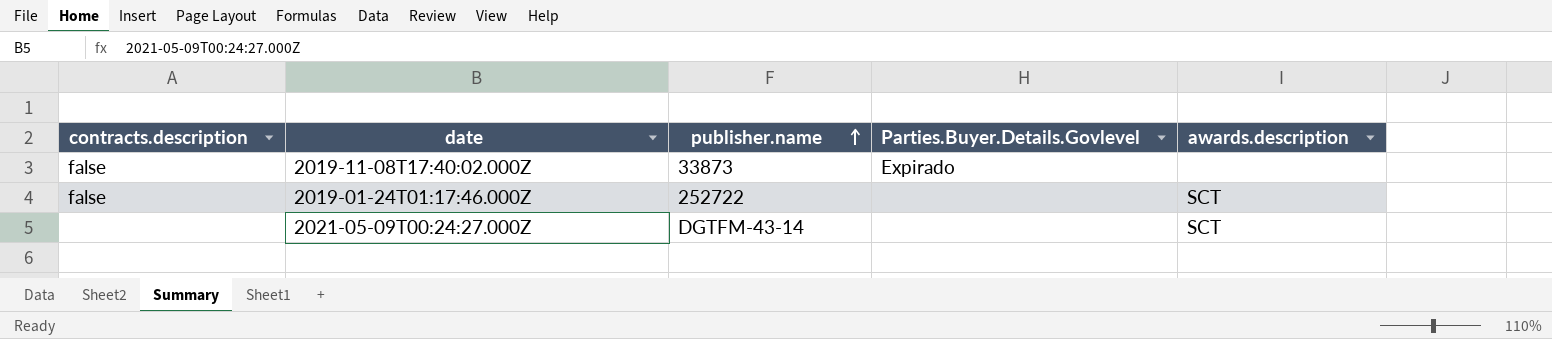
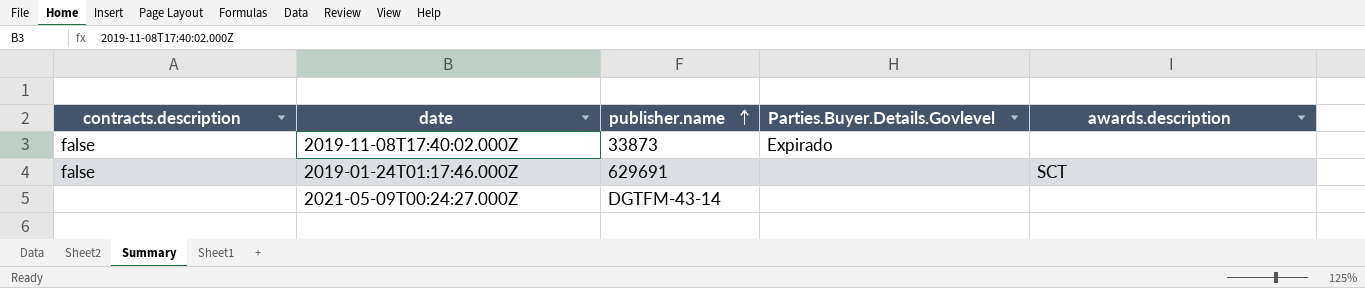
2019-01-24T01:17:46.000Z | publisher.name: 252722 -> 629691
2021-05-09T00:24:27.000Z | awards.description: SCT -> none

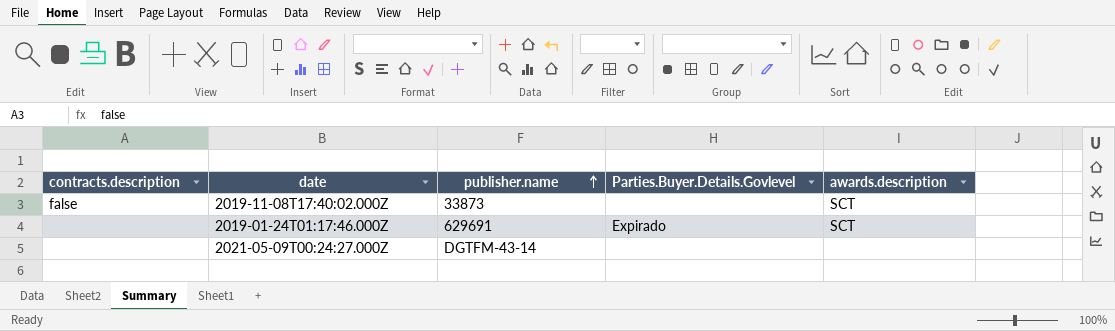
2019-11-08T17:40:02.000Z | Parties.Buyer.Details.Govlevel: Expirado -> none
2019-11-08T17:40:02.000Z | awards.description: none -> SCT
2019-01-24T01:17:46.000Z | contracts.description: false -> none
2019-01-24T01:17:46.000Z | Parties.Buyer.Details.Govlevel: none -> Expirado

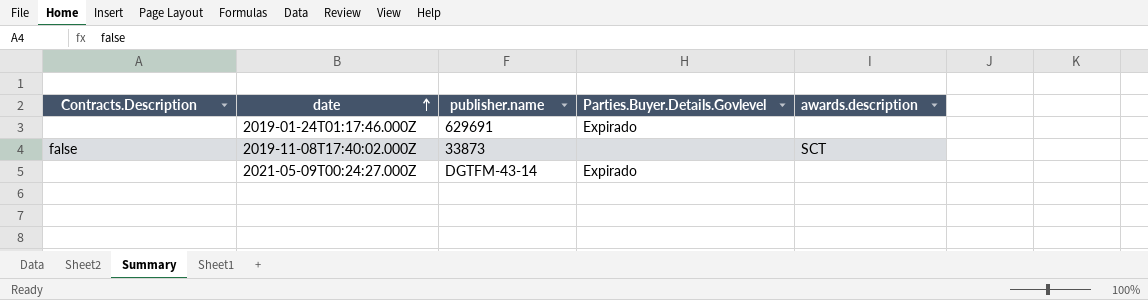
row order: publisher.name ascending -> date ascending
column name: contracts.description -> Contracts.Description
2019-01-24T01:17:46.000Z | awards.description: SCT -> none
2021-05-09T00:24:27.000Z | Parties.Buyer.Details.Govlevel: none -> Expirado

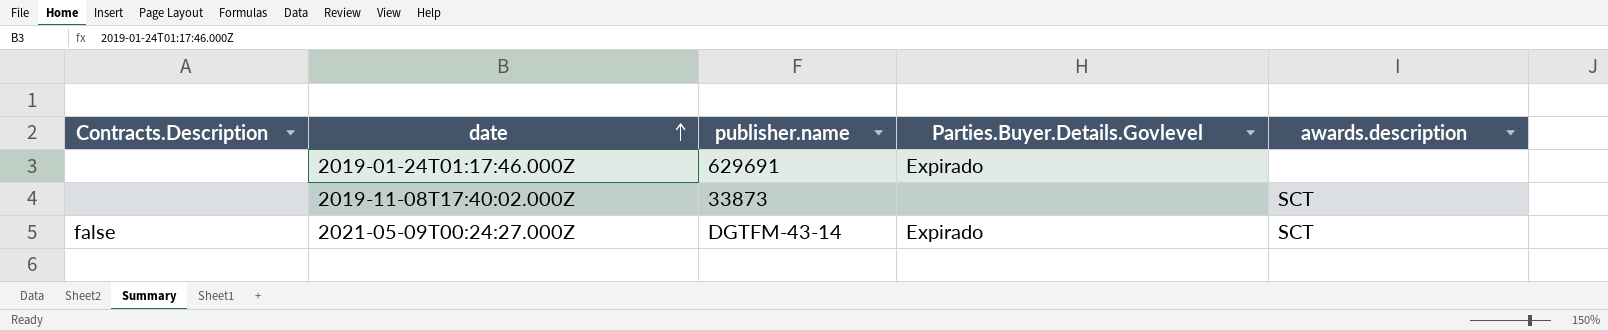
2019-11-08T17:40:02.000Z | Contracts.Description: false -> none
2021-05-09T00:24:27.000Z | Contracts.Description: none -> false
2021-05-09T00:24:27.000Z | awards.description: none -> SCT

